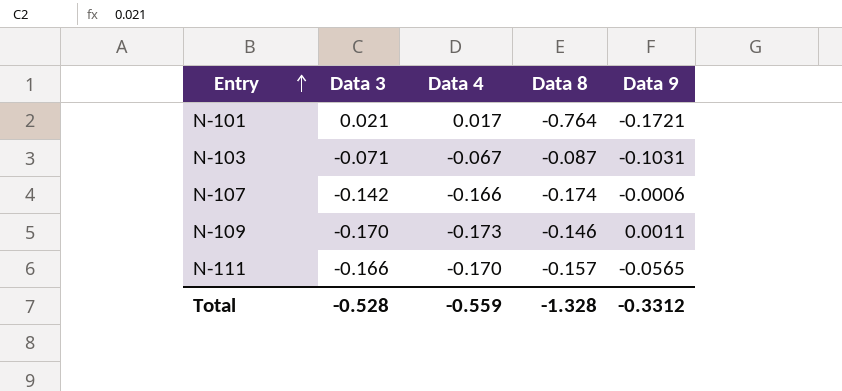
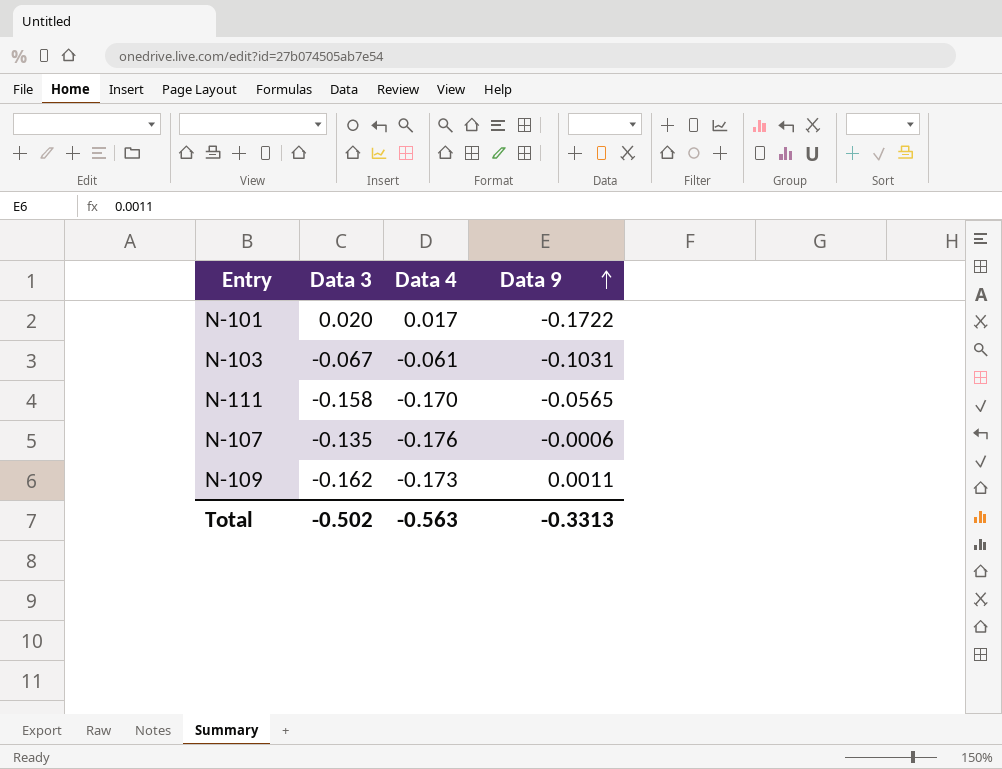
row order: Entry ascending -> Data 9 ascending
column Data 8 | position: 4 -> none
N-101 | Data 3: 0.021 -> 0.020
N-101 | Data 9: -0.1721 -> -0.1722
N-103 | Data 3: -0.071 -> -0.067
N-103 | Data 4: -0.067 -> -0.061
N-111 | Data 3: -0.166 -> -0.158
N-107 | Data 3: -0.142 -> -0.135
N-107 | Data 4: -0.166 -> -0.176
N-109 | Data 3: -0.170 -> -0.162
Total | Data 3: -0.528 -> -0.502
Total | Data 4: -0.559 -> -0.563
Total | Data 9: -0.3312 -> -0.3313

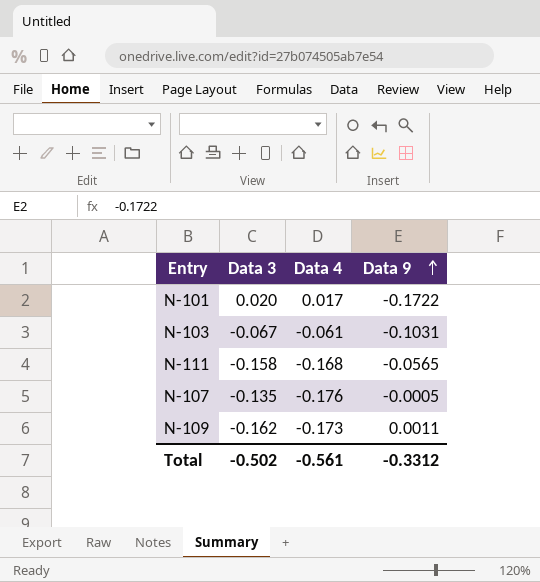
N-111 | Data 4: -0.170 -> -0.168
N-107 | Data 9: -0.0006 -> -0.0005
Total | Data 4: -0.563 -> -0.561
Total | Data 9: -0.3313 -> -0.3312

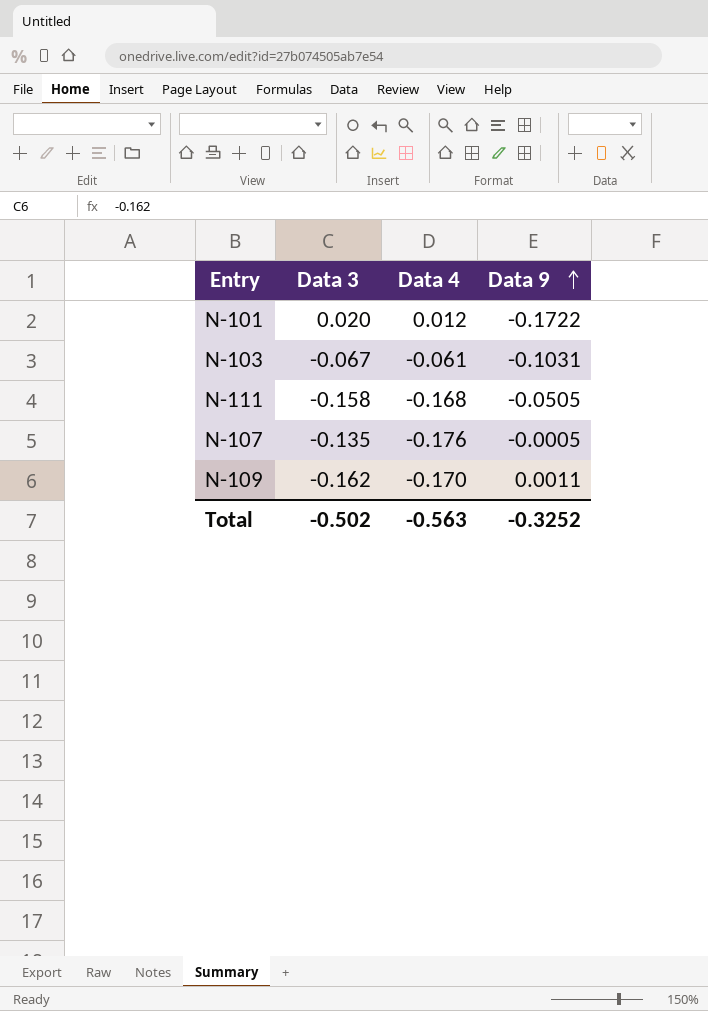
N-101 | Data 4: 0.017 -> 0.012
N-111 | Data 9: -0.0565 -> -0.0505
N-109 | Data 4: -0.173 -> -0.170
Total | Data 4: -0.561 -> -0.563
Total | Data 9: -0.3312 -> -0.3252

